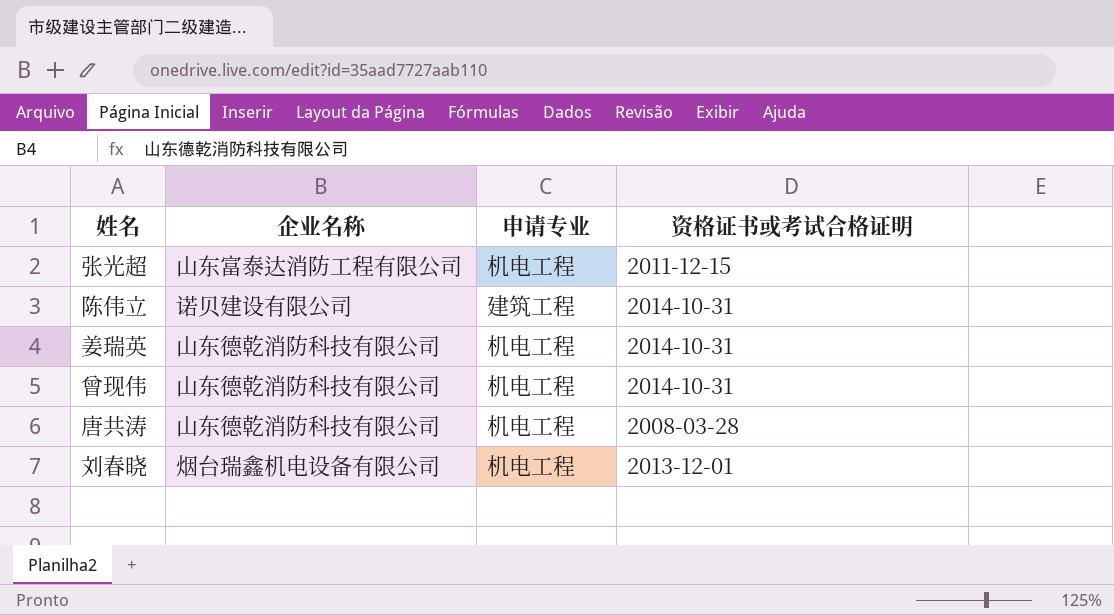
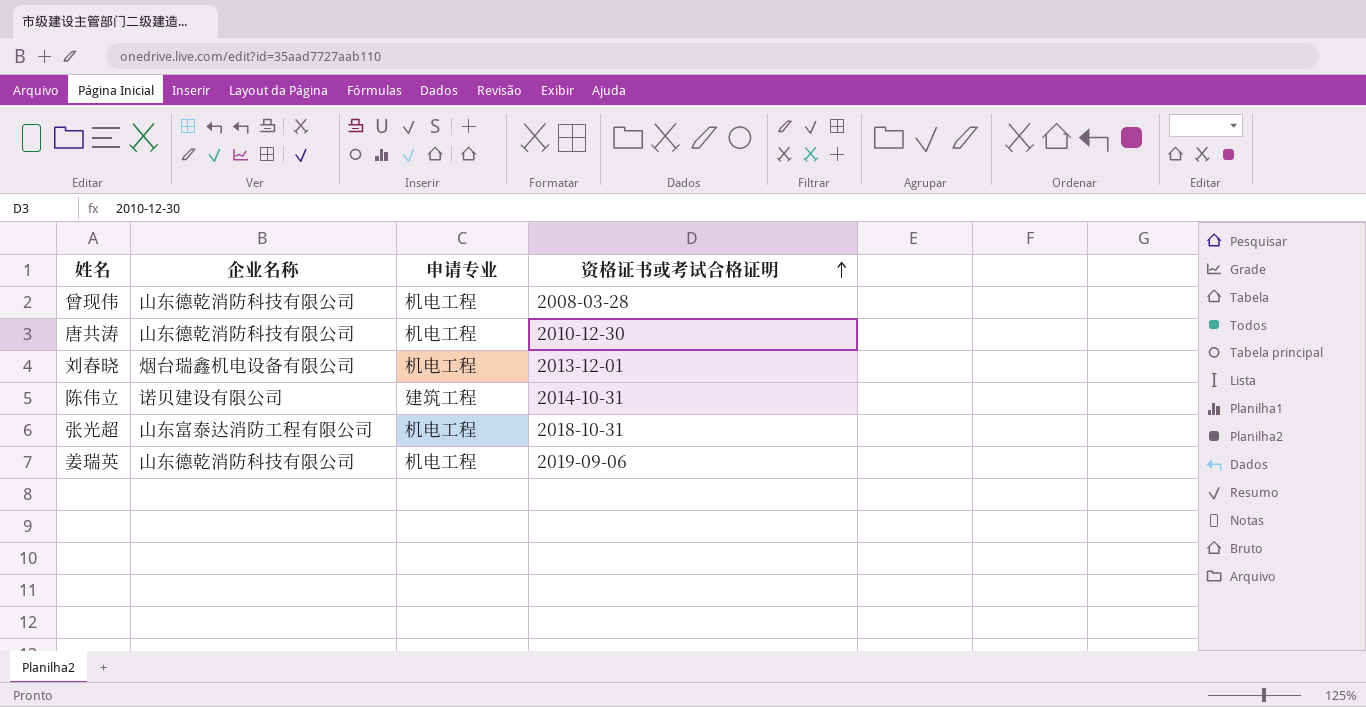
row order: none -> 资格证书或考试合格证明 ascending
曾现伟 | 资格证书或考试合格证明: 2014-10-31 -> 2008-03-28
唐共涛 | 资格证书或考试合格证明: 2008-03-28 -> 2010-12-30
张光超 | 资格证书或考试合格证明: 2011-12-15 -> 2018-10-31
姜瑞英 | 资格证书或考试合格证明: 2014-10-31 -> 2019-09-06

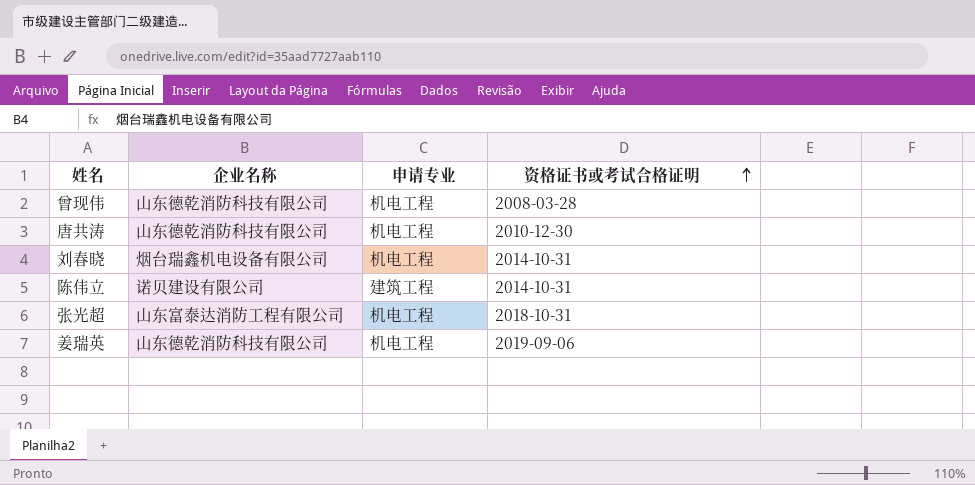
刘春晓 | 资格证书或考试合格证明: 2013-12-01 -> 2014-10-31

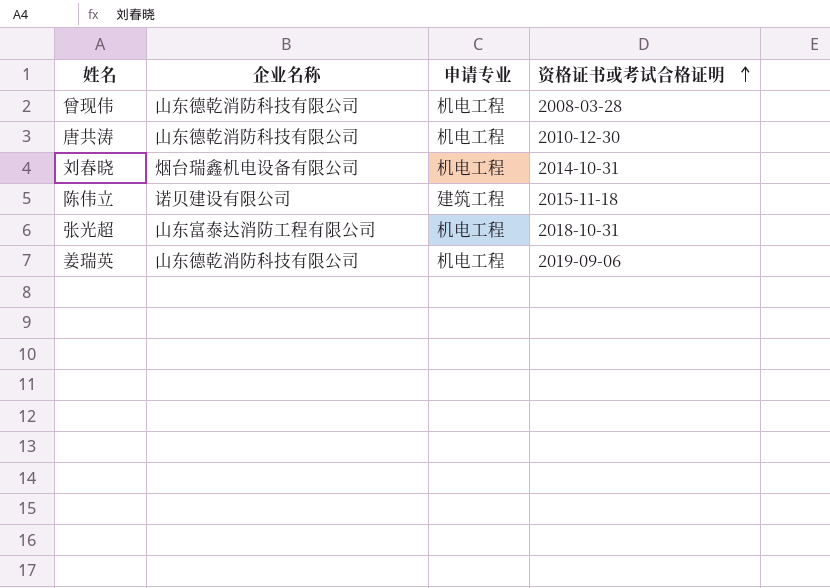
陈伟立 | 资格证书或考试合格证明: 2014-10-31 -> 2015-11-18

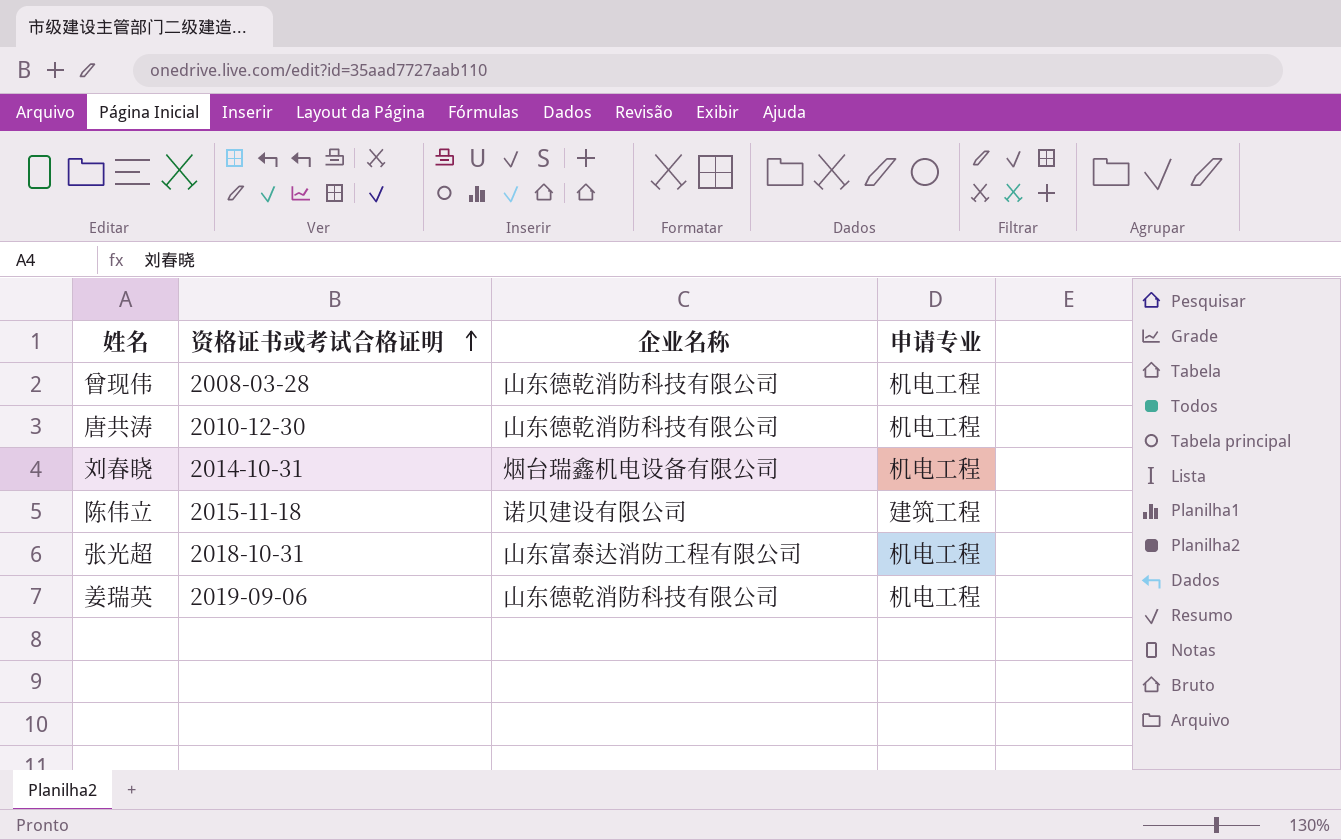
column 资格证书或考试合格证明 | position: 4 -> 2

